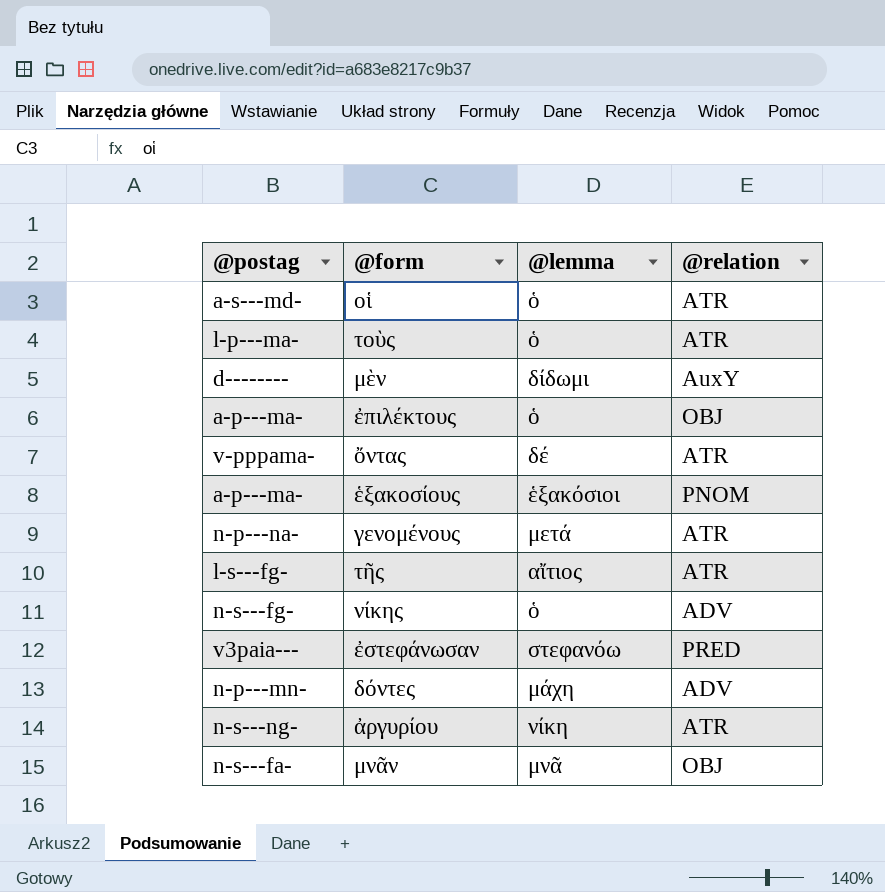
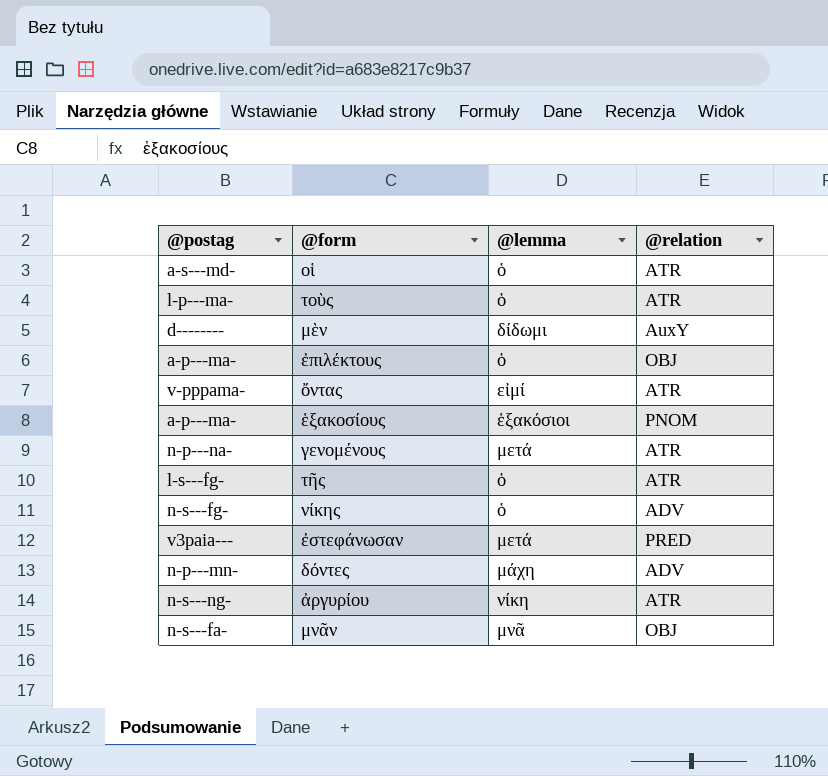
ὄντας | @lemma: δέ -> εἰμί
τῆς | @lemma: αἴτιος -> ὁ
ἐστεφάνωσαν | @lemma: στεφανόω -> μετά

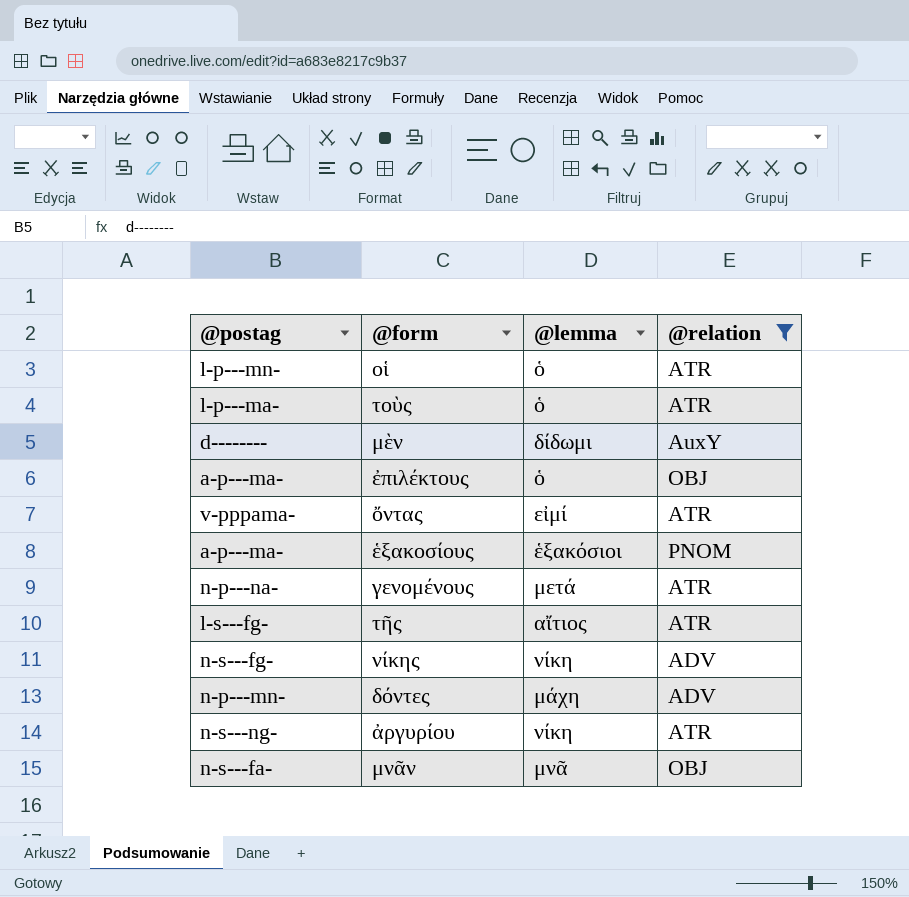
filter: none -> @relation != PRED
οἱ | @postag: a-s---md- -> l-p---mn-
τῆς | @lemma: ὁ -> αἴτιος
νίκης | @lemma: ὁ -> νίκη

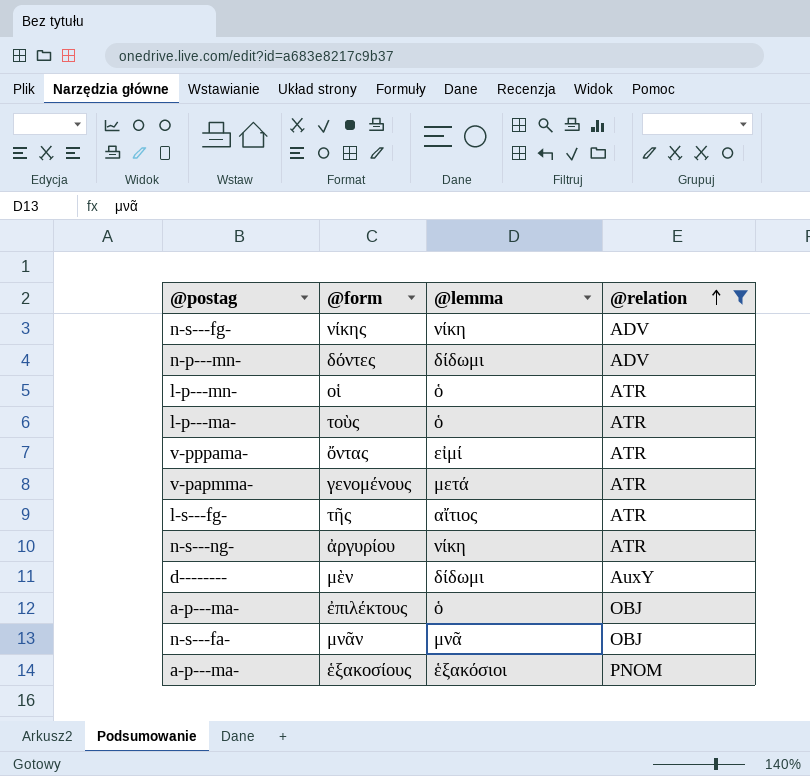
row order: none -> @relation ascending
δόντες | @lemma: μάχη -> δίδωμι
γενομένους | @postag: n-p---na- -> v-papmma-

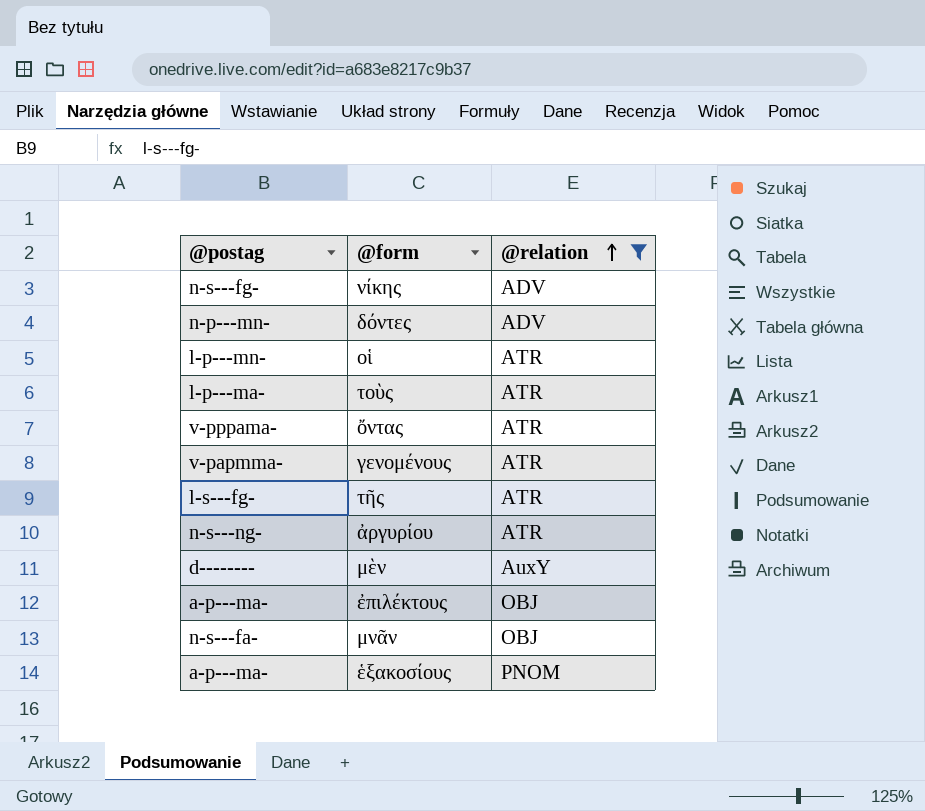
column @lemma | position: 3 -> none

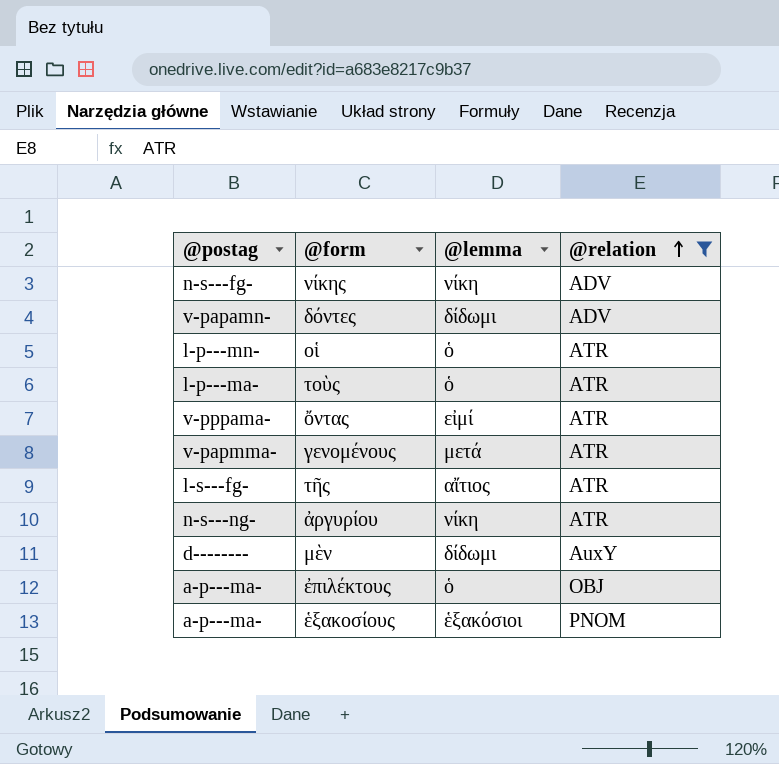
column @lemma | position: none -> 3
row μνᾶν: n-s---fa- | OBJ -> none
δόντες | @postag: n-p---mn- -> v-papamn-

